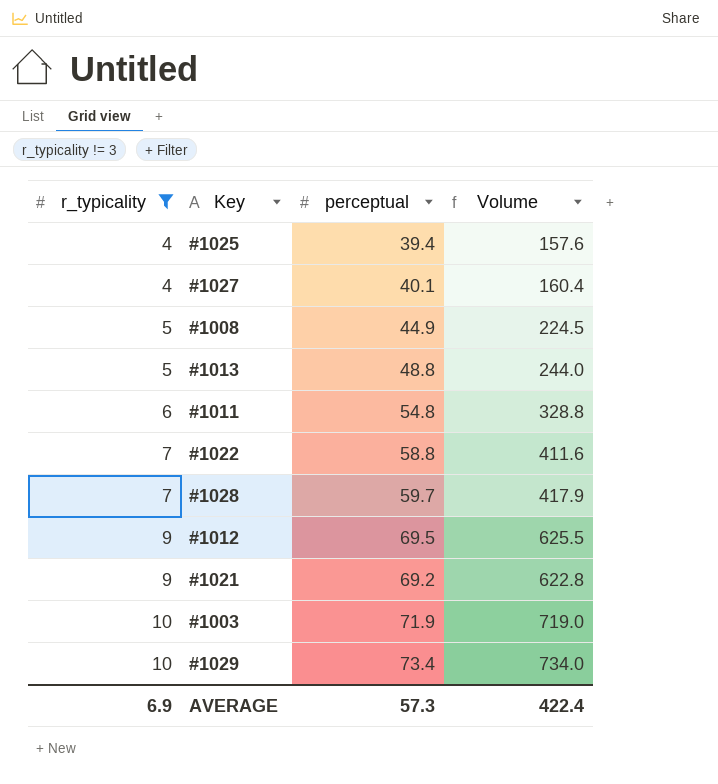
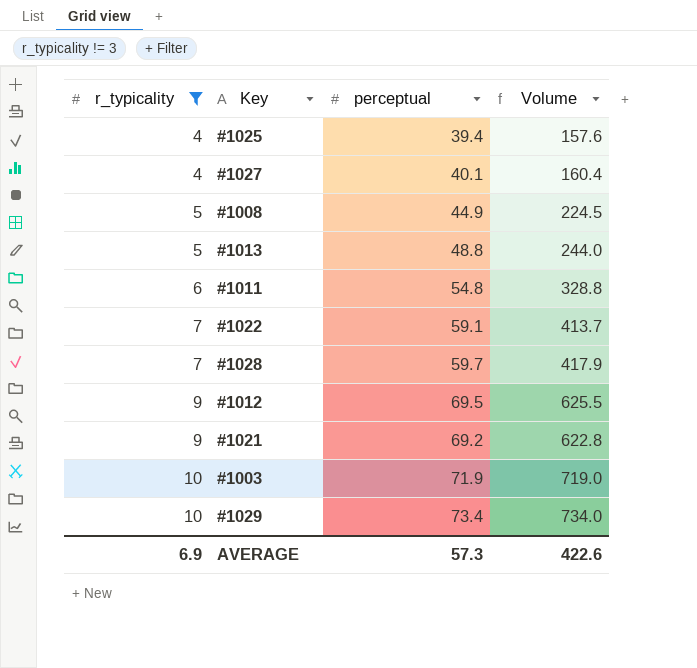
#1022 | perceptual: 58.8 -> 59.1
#1022 | Volume: 411.6 -> 413.7
AVERAGE | Volume: 422.4 -> 422.6

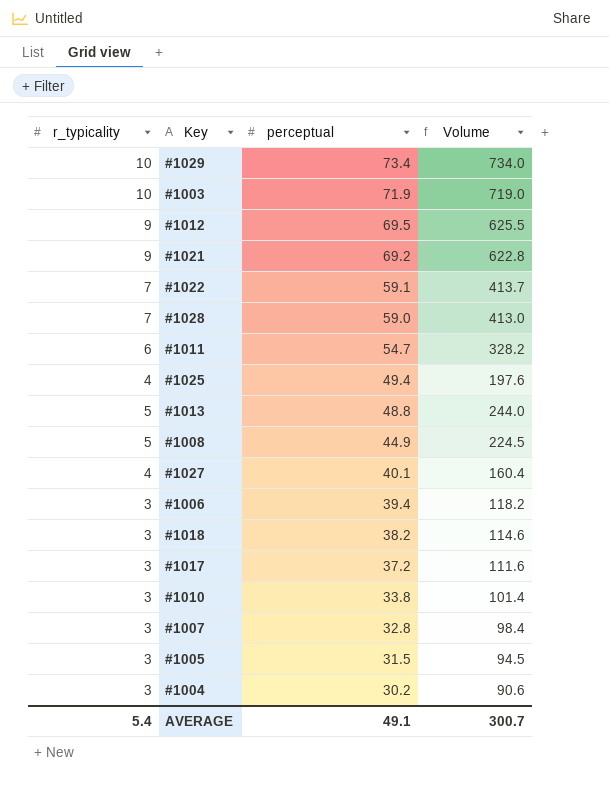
filter: r_typicality != 3 -> none
row order: r_typicality ascending -> perceptual descending
#1028 | perceptual: 59.7 -> 59.0
#1028 | Volume: 417.9 -> 413.0
#1011 | perceptual: 54.8 -> 54.7
#1011 | Volume: 328.8 -> 328.2
#1025 | perceptual: 39.4 -> 49.4
#1025 | Volume: 157.6 -> 197.6
AVERAGE | r_typicality: 6.9 -> 5.4
AVERAGE | perceptual: 57.3 -> 49.1
AVERAGE | Volume: 422.6 -> 300.7

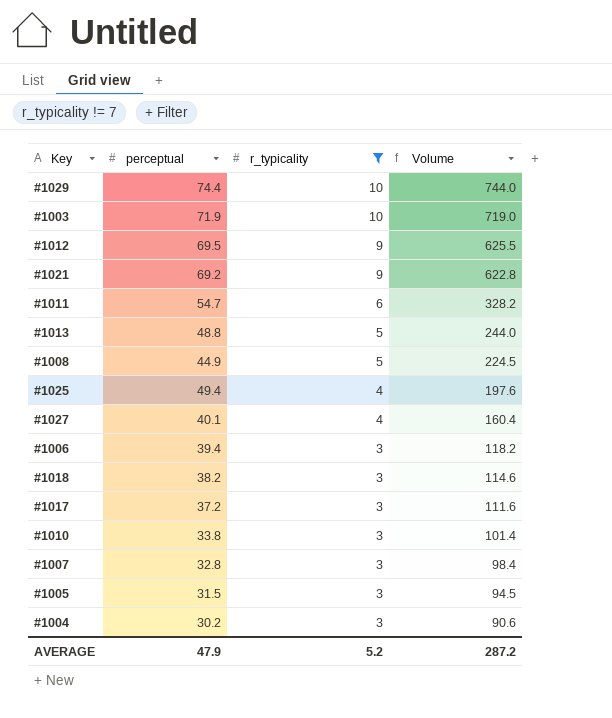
filter: none -> r_typicality != 7
row order: perceptual descending -> r_typicality descending
column r_typicality | position: 1 -> 3
#1029 | perceptual: 73.4 -> 74.4
#1029 | Volume: 734.0 -> 744.0
AVERAGE | perceptual: 49.1 -> 47.9
AVERAGE | r_typicality: 5.4 -> 5.2
AVERAGE | Volume: 300.7 -> 287.2

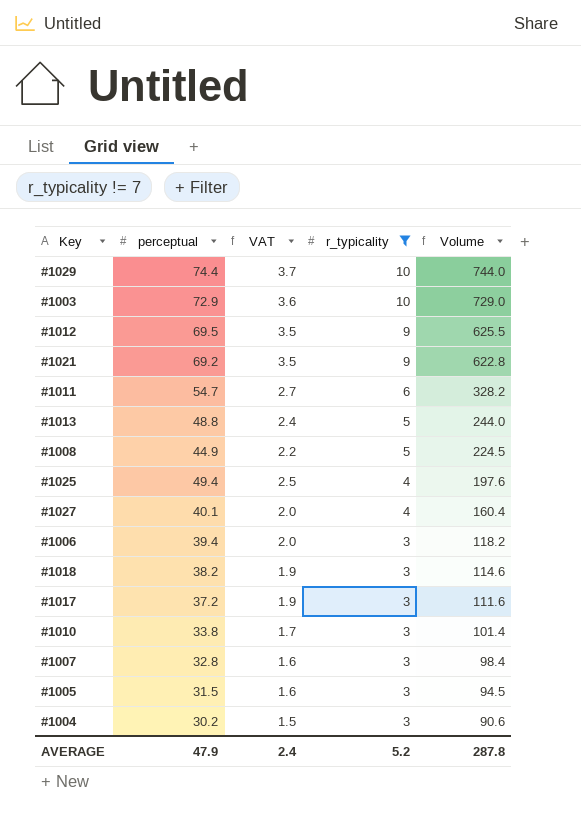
column VAT | formula: none -> [perceptual] * 0.05
#1003 | perceptual: 71.9 -> 72.9
#1003 | Volume: 719.0 -> 729.0
AVERAGE | Volume: 287.2 -> 287.8

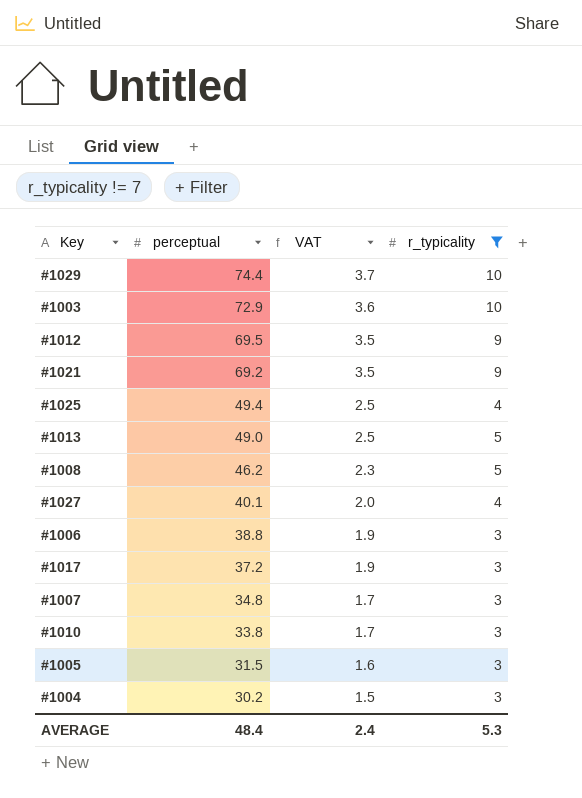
row order: r_typicality descending -> perceptual descending
column Volume | formula: [perceptual] * [r_typicality] -> none
row #1011: 54.7 | 2.7 | 6 | 328.2 -> none
row #1018: 38.2 | 1.9 | 3 | 114.6 -> none
#1013 | perceptual: 48.8 -> 49.0
#1013 | VAT: 2.4 -> 2.5
#1008 | perceptual: 44.9 -> 46.2
#1008 | VAT: 2.2 -> 2.3
#1006 | perceptual: 39.4 -> 38.8
#1006 | VAT: 2.0 -> 1.9
#1007 | perceptual: 32.8 -> 34.8
#1007 | VAT: 1.6 -> 1.7
AVERAGE | perceptual: 47.9 -> 48.4
AVERAGE | r_typicality: 5.2 -> 5.3

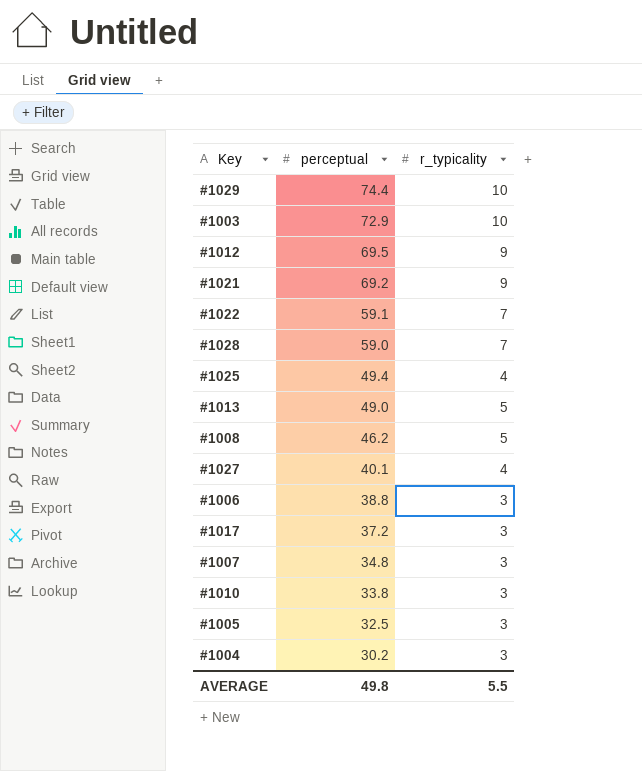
filter: r_typicality != 7 -> none
column VAT | formula: [perceptual] * 0.05 -> none
#1005 | perceptual: 31.5 -> 32.5
AVERAGE | perceptual: 48.4 -> 49.8
AVERAGE | r_typicality: 5.3 -> 5.5

